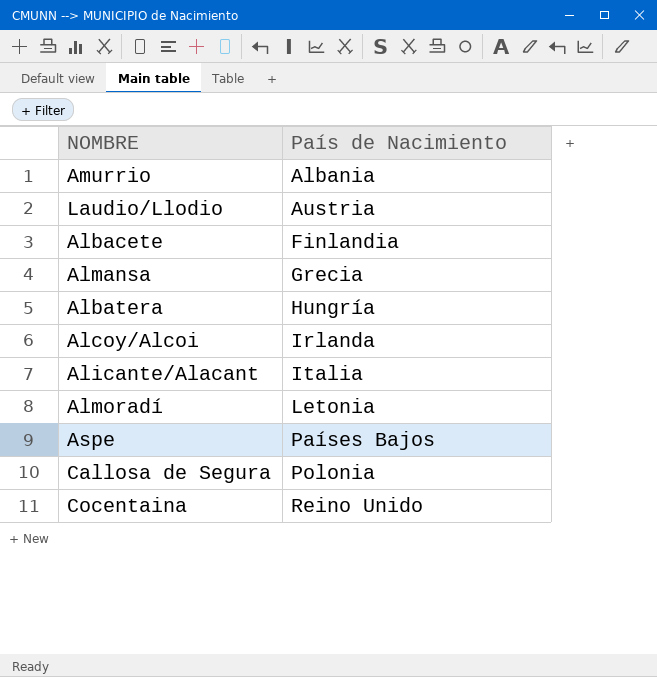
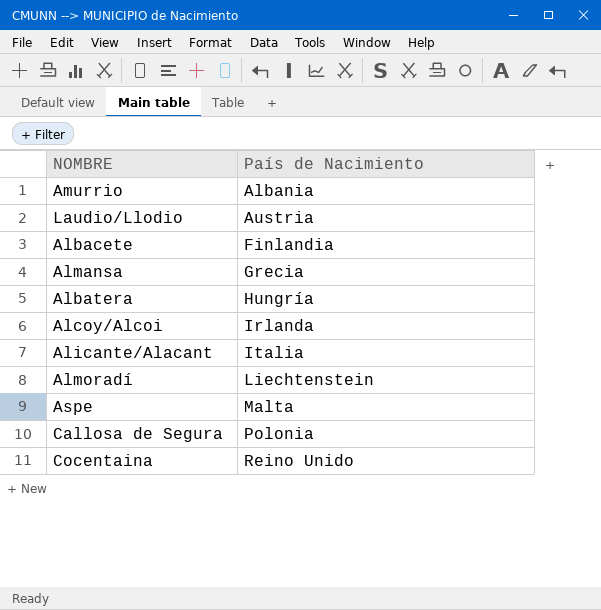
Almoradí | País de Nacimiento: Letonia -> Liechtenstein
Aspe | País de Nacimiento: Países Bajos -> Malta

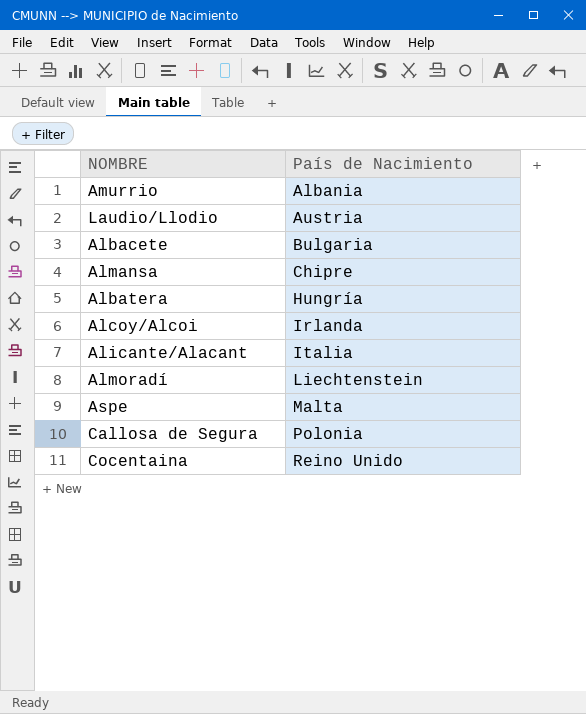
Albacete | País de Nacimiento: Finlandia -> Bulgaria
Almansa | País de Nacimiento: Grecia -> Chipre

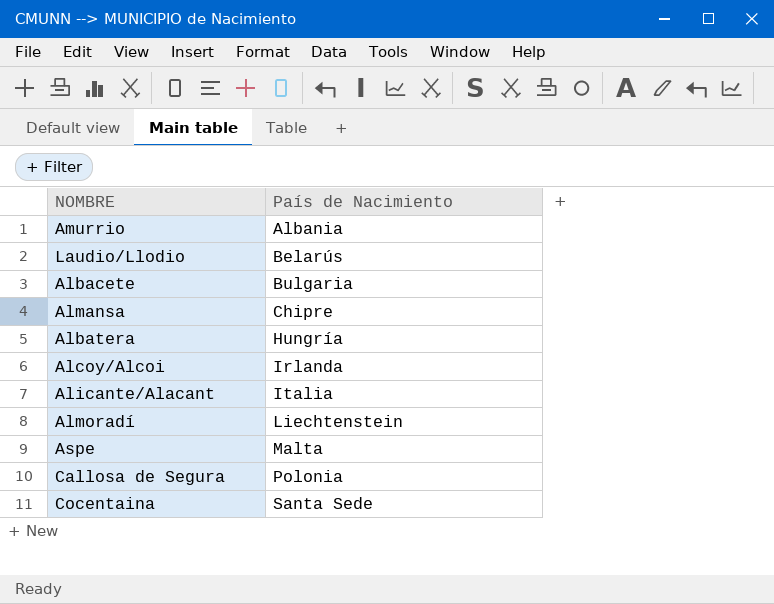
Laudio/Llodio | País de Nacimiento: Austria -> Belarús
Cocentaina | País de Nacimiento: Reino Unido -> Santa Sede

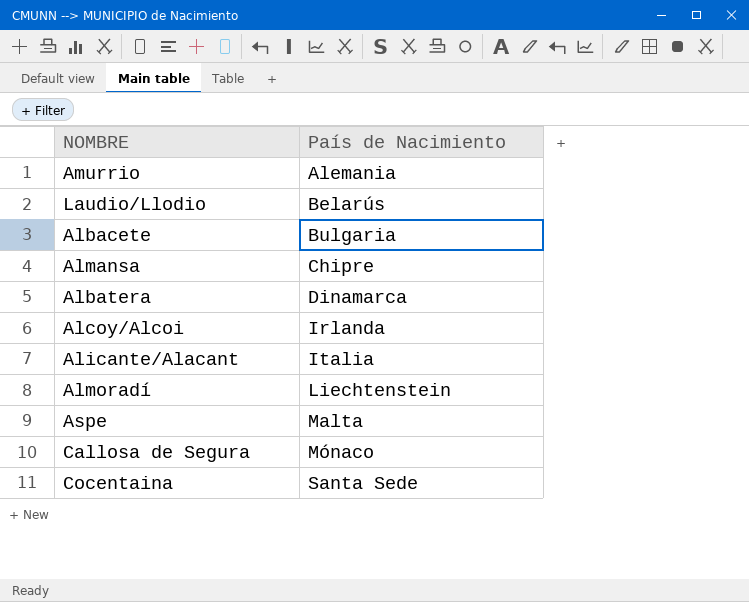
Amurrio | País de Nacimiento: Albania -> Alemania
Albatera | País de Nacimiento: Hungría -> Dinamarca
Callosa de Segura | País de Nacimiento: Polonia -> Mónaco

